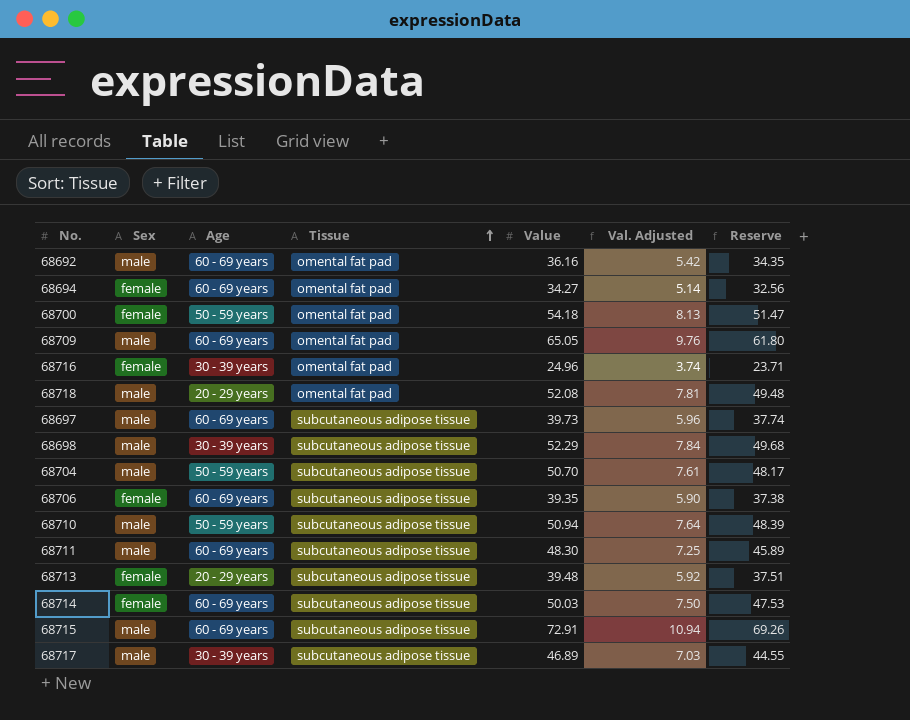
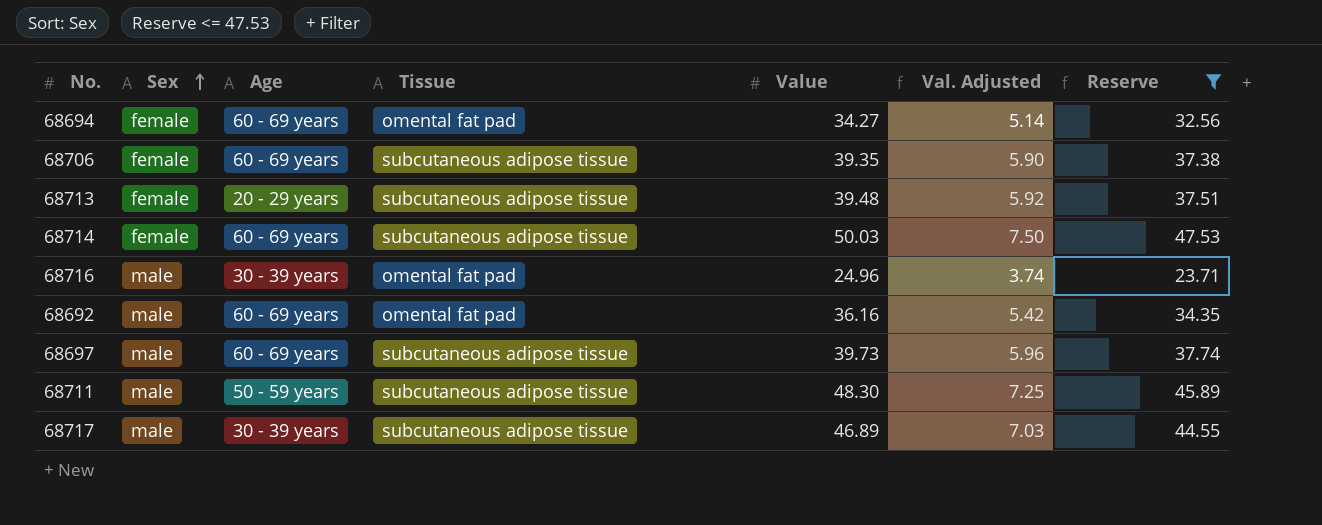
filter: none -> Reserve <= 47.53
row order: Tissue ascending -> Sex ascending
68716 | Sex: female -> male
68711 | Age: 60 - 69 years -> 50 - 59 years

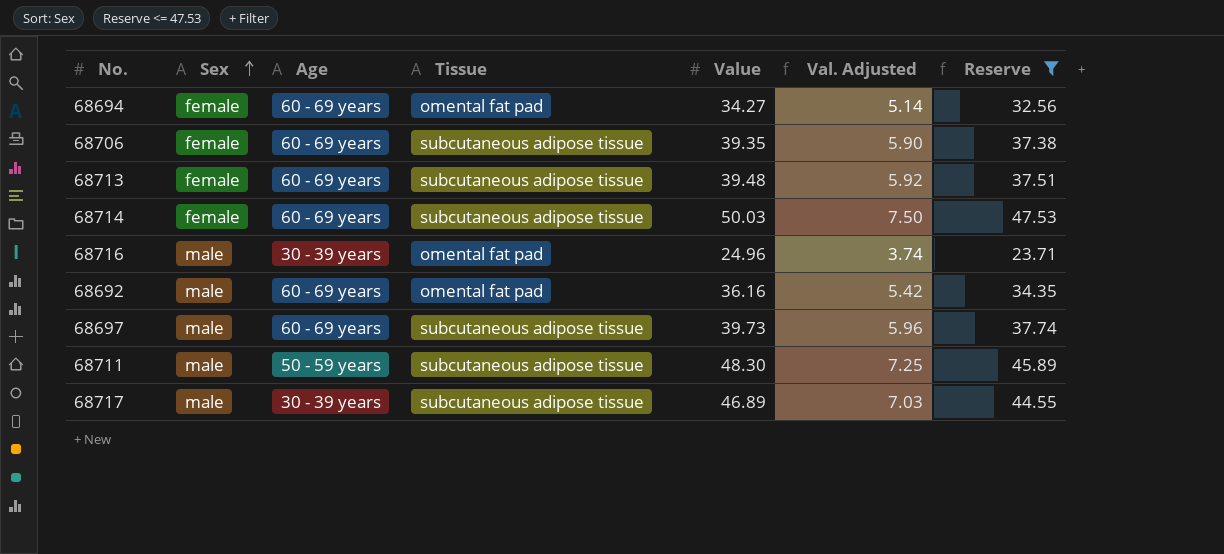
68713 | Age: 20 - 29 years -> 60 - 69 years

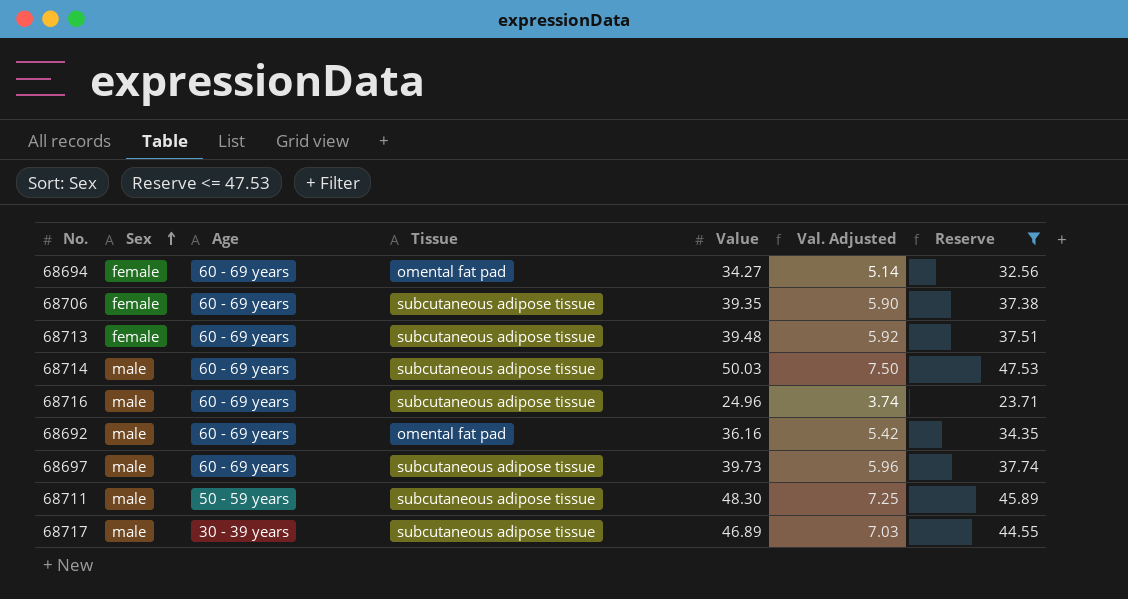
68714 | Sex: female -> male
68716 | Age: 30 - 39 years -> 60 - 69 years
68716 | Tissue: omental fat pad -> subcutaneous adipose tissue

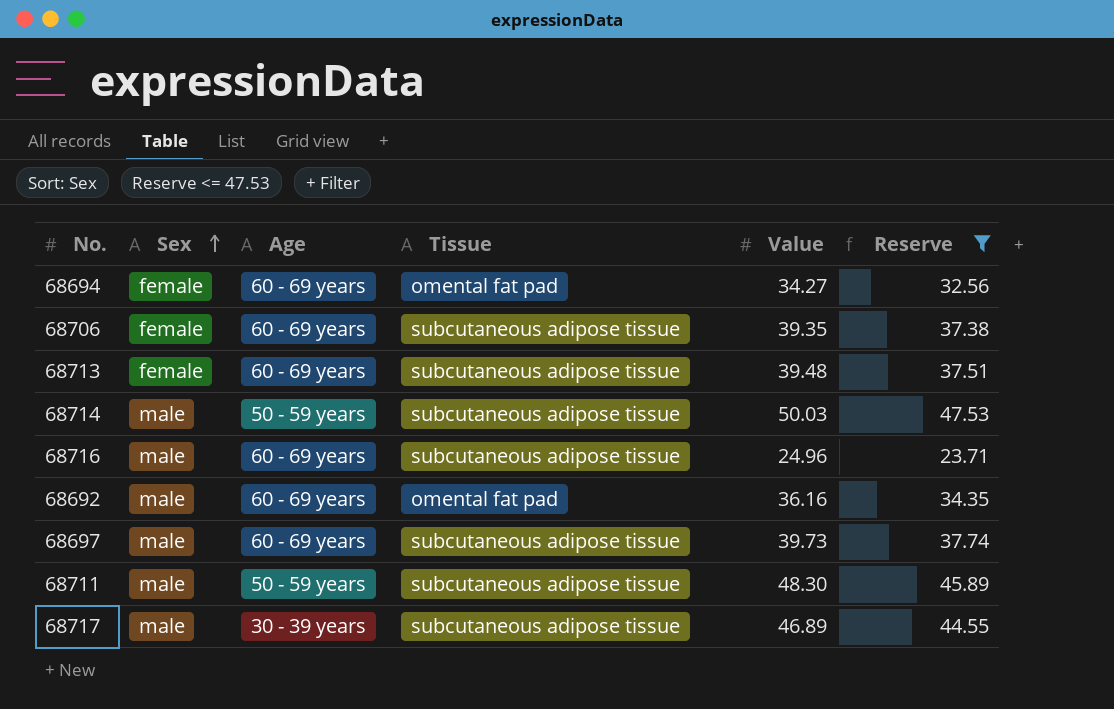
column Val. Adjusted | formula: [Value] * 0.15 -> none
68714 | Age: 60 - 69 years -> 50 - 59 years

